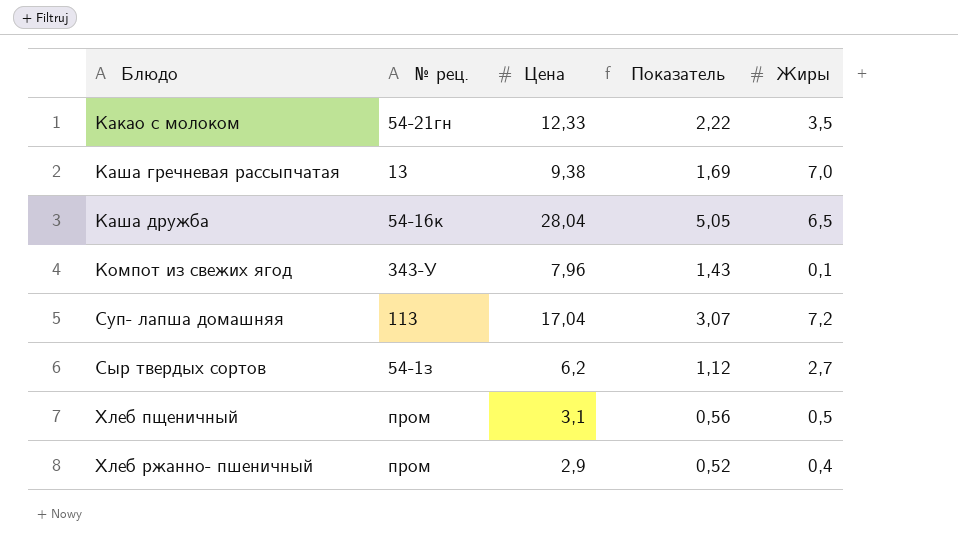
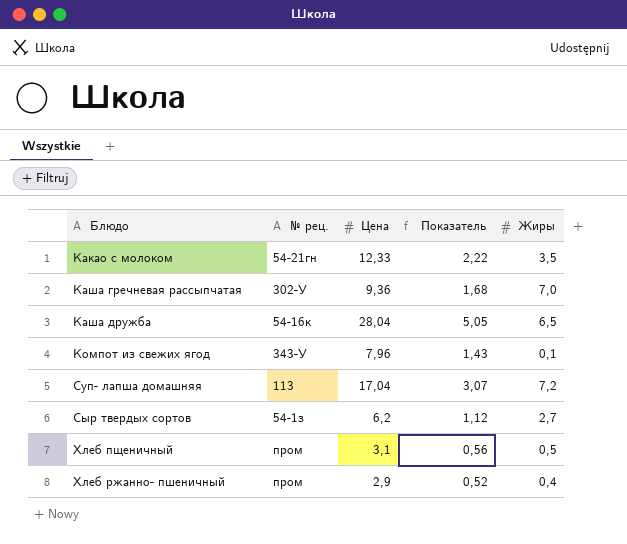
Каша гречневая рассыпчатая | № рец.: 13 -> 302-У
Каша гречневая рассыпчатая | Цена: 9,38 -> 9,36
Каша гречневая рассыпчатая | Показатель: 1,69 -> 1,68

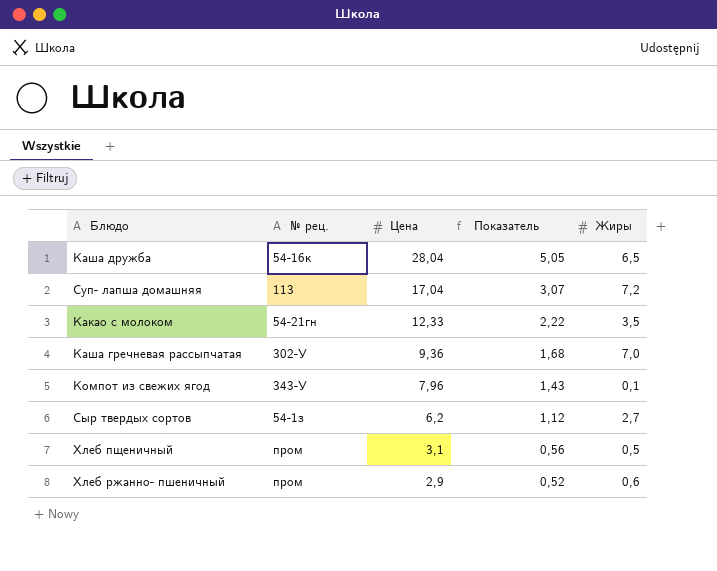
row order: Блюдо ascending -> Цена descending
Хлеб ржанно- пшеничный | Жиры: 0,4 -> 0,6

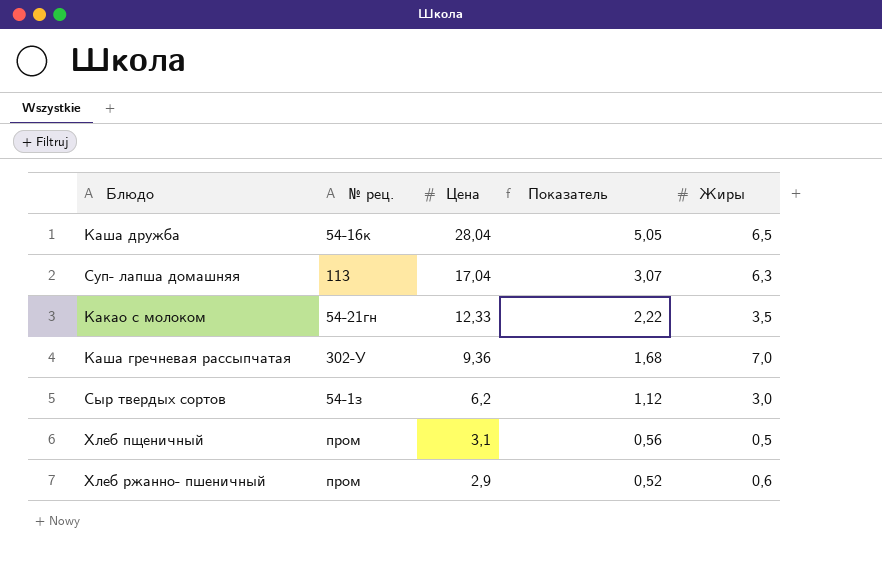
row Компот из свежих ягод: 343-У | 7,96 | 1,43 | 0,1 -> none
Суп- лапша домашняя | Жиры: 7,2 -> 6,3
Сыр твердых сортов | Жиры: 2,7 -> 3,0

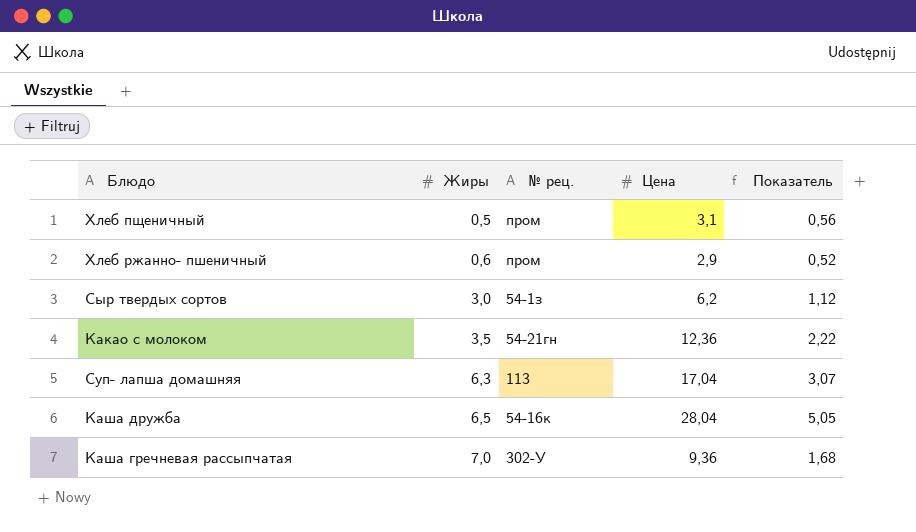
row order: Цена descending -> Жиры ascending
column Жиры | position: 5 -> 2
Какао с молоком | Цена: 12,33 -> 12,36

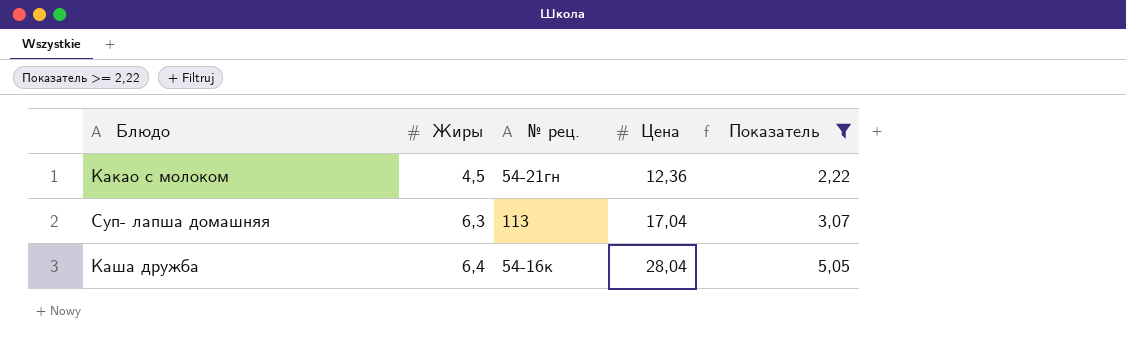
filter: none -> Показатель >= 2,22
Какао с молоком | Жиры: 3,5 -> 4,5
Каша дружба | Жиры: 6,5 -> 6,4

